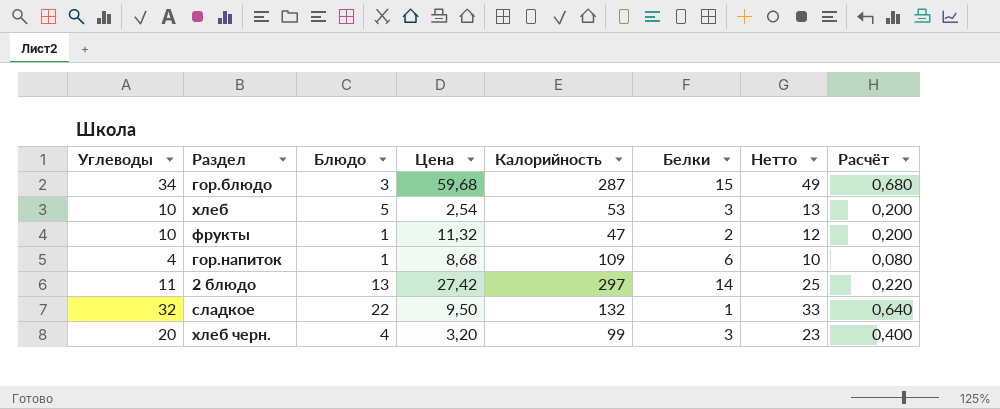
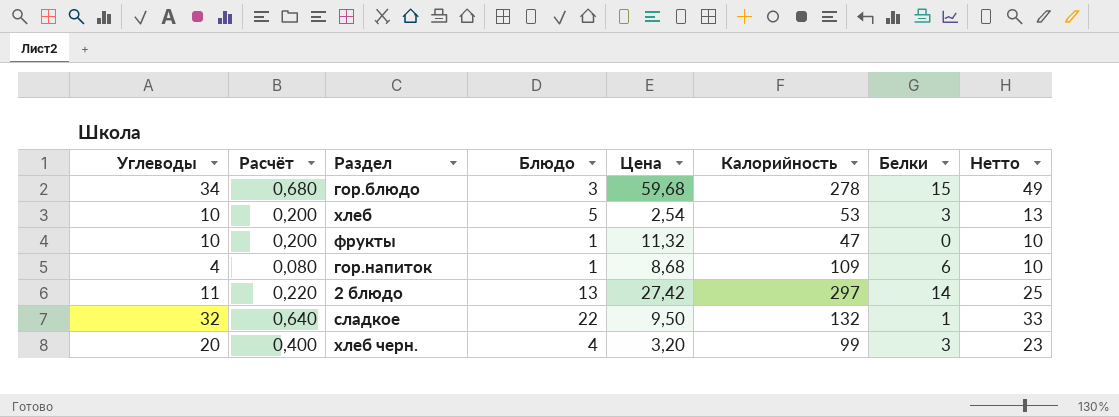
column Расчёт | position: 8 -> 2
гор.блюдо | Калорийность: 287 -> 278
фрукты | Белки: 2 -> 0
фрукты | Нетто: 12 -> 10

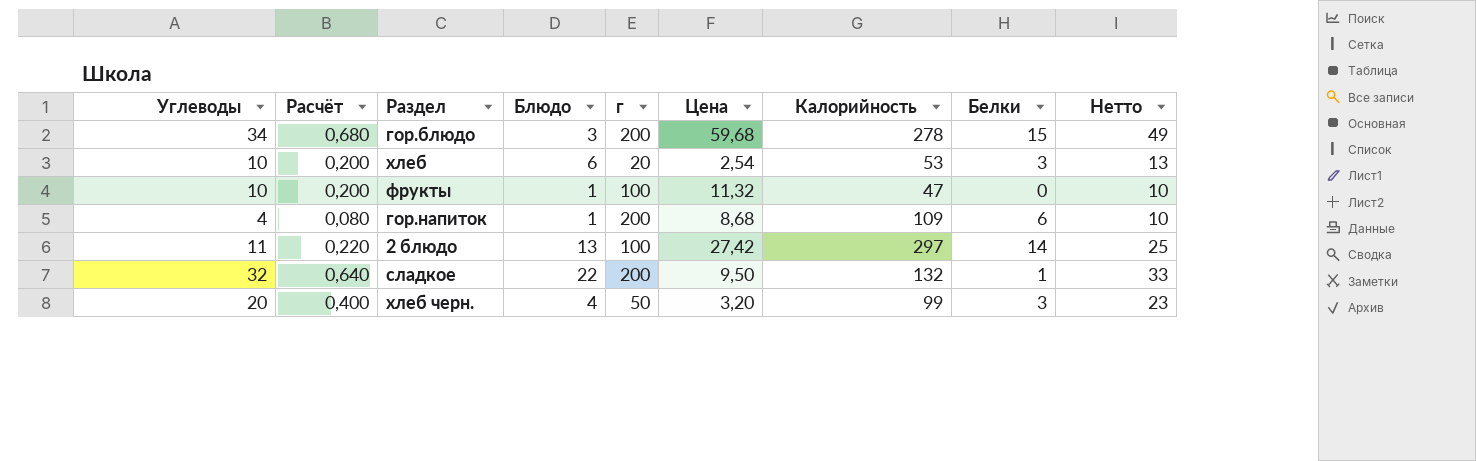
column г | position: none -> 5
хлеб | Блюдо: 5 -> 6

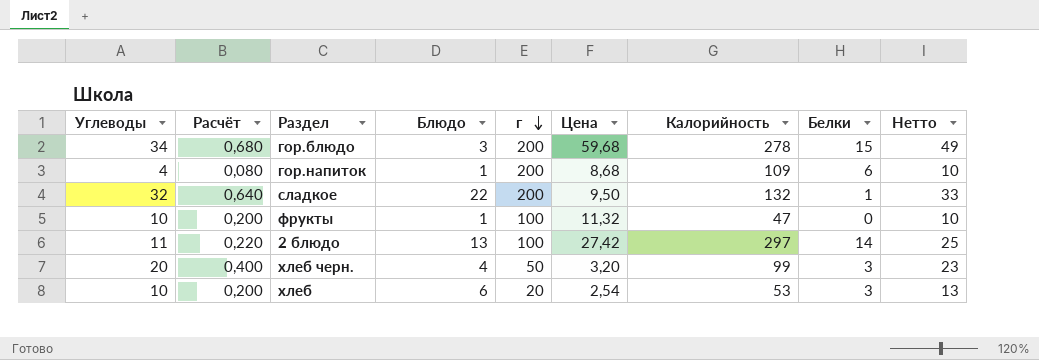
row order: none -> г descending

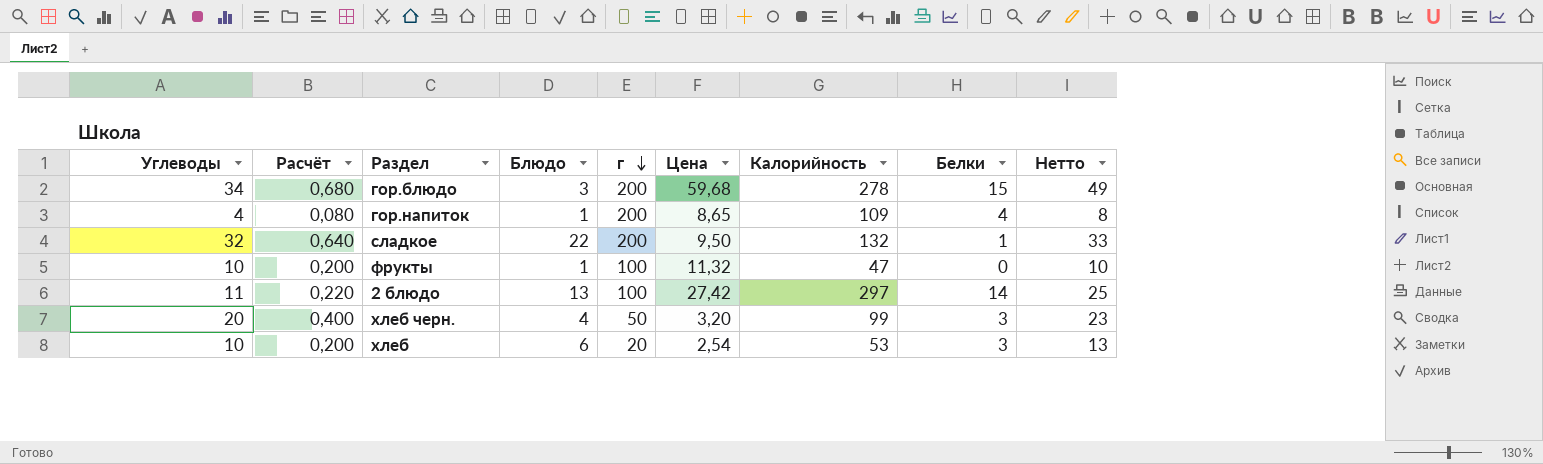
гор.напиток | Цена: 8,68 -> 8,65
гор.напиток | Белки: 6 -> 4
гор.напиток | Нетто: 10 -> 8

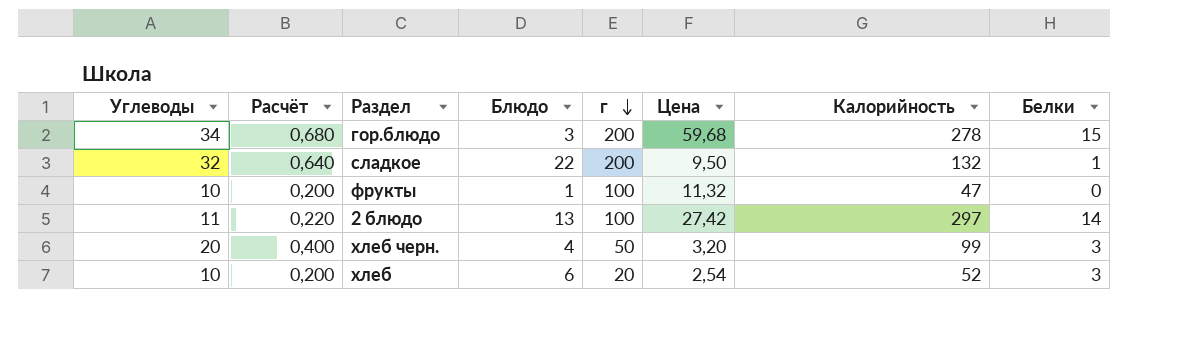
column Нетто | formula: [Углеводы] + [Белки] -> none
row гор.напиток: 4 | 0,080 | 1 | 200 | 8,65 | 109 | 4 | 8 -> none
хлеб | Калорийность: 53 -> 52

